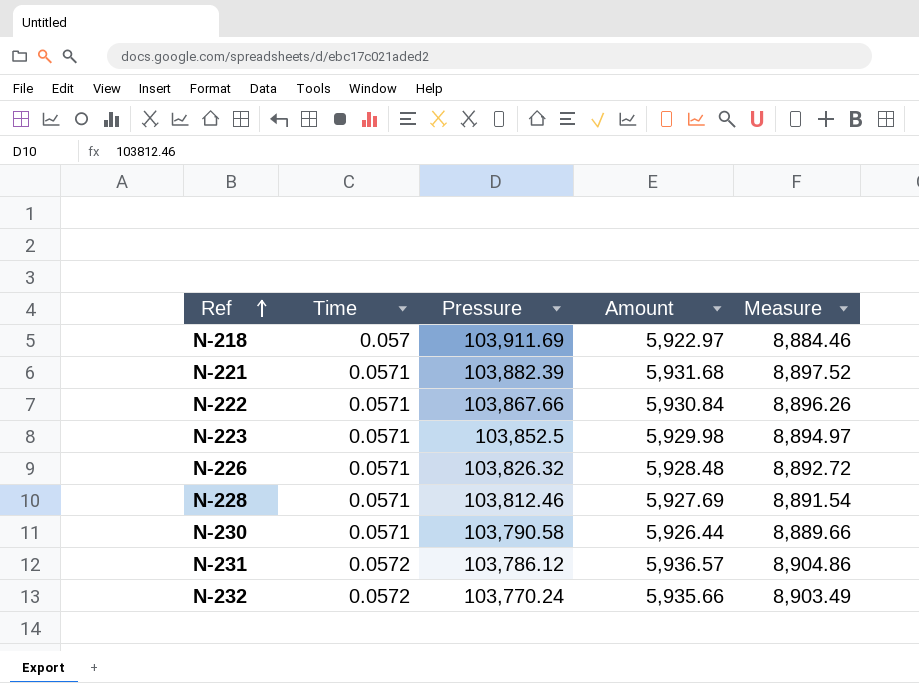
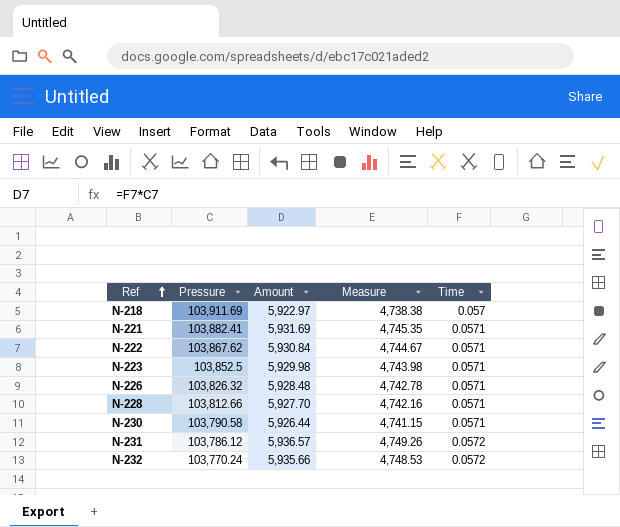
column Measure | formula: [Amount] * 1.5 -> [Amount] * 0.8
column Time | position: 2 -> 5
N-221 | Pressure: 103,882.39 -> 103,882.41
N-221 | Amount: 5,931.68 -> 5,931.69
N-222 | Pressure: 103,867.66 -> 103,867.62
N-228 | Pressure: 103,812.46 -> 103,812.66
N-228 | Amount: 5,927.69 -> 5,927.70

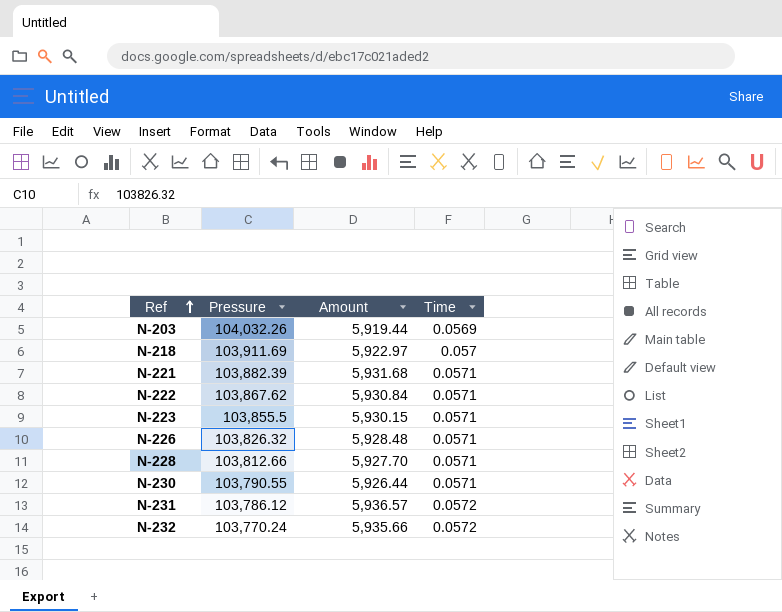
column Measure | formula: [Amount] * 0.8 -> none
row N-203: none -> 104,032.26 | 5,919.44 | 0.0569
N-221 | Pressure: 103,882.41 -> 103,882.39
N-221 | Amount: 5,931.69 -> 5,931.68
N-223 | Pressure: 103,852.5 -> 103,855.5
N-223 | Amount: 5,929.98 -> 5,930.15
N-230 | Pressure: 103,790.58 -> 103,790.55

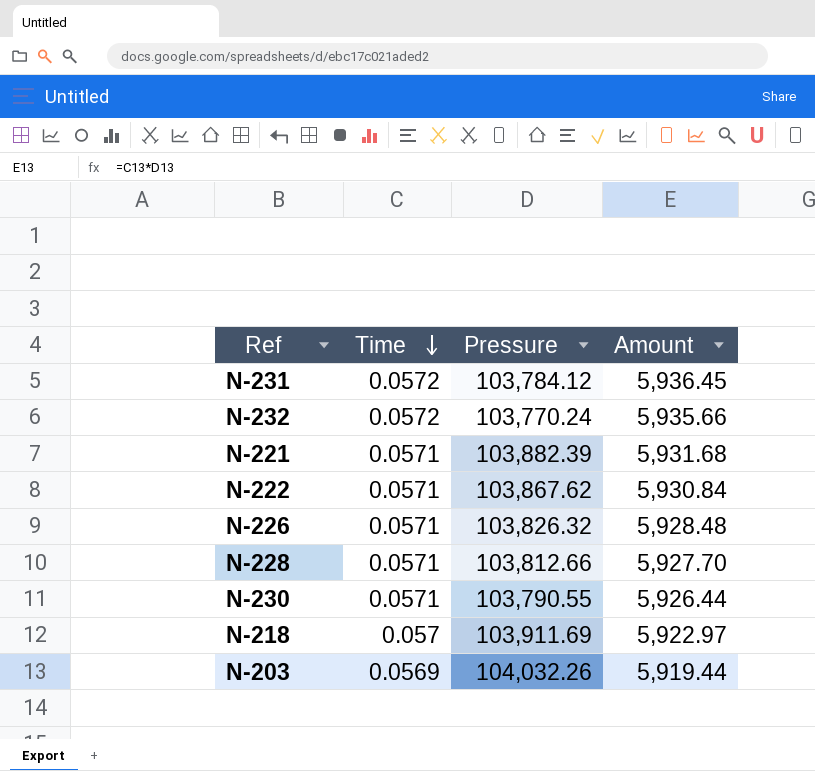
row order: Ref ascending -> Time descending
column Time | position: 4 -> 2
row N-223: 103,855.5 | 5,930.15 | 0.0571 -> none
N-231 | Pressure: 103,786.12 -> 103,784.12
N-231 | Amount: 5,936.57 -> 5,936.45

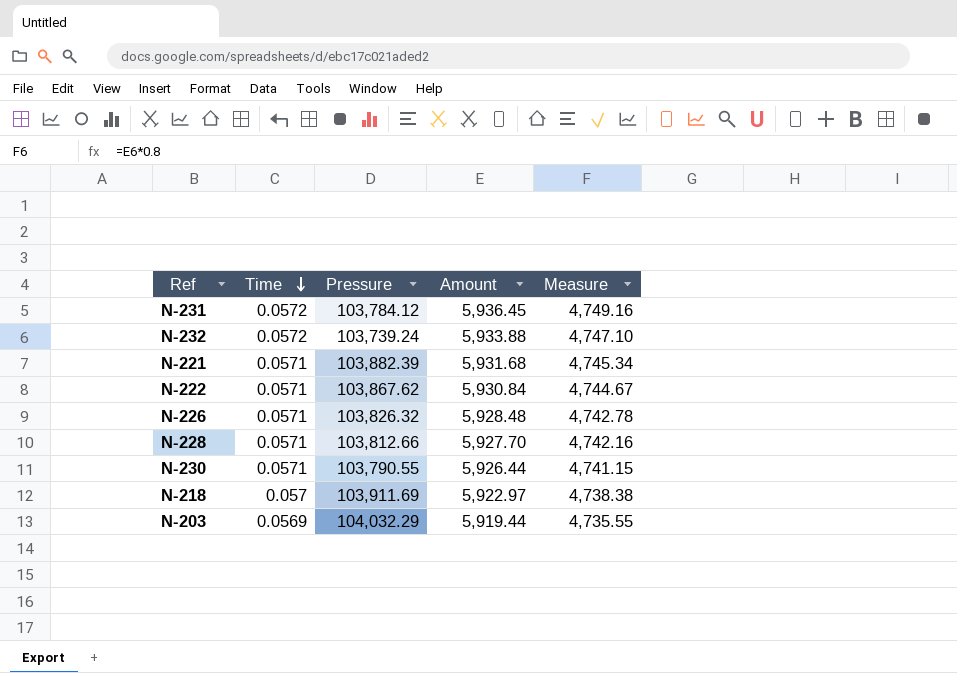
column Measure | formula: none -> [Amount] * 0.8
N-232 | Pressure: 103,770.24 -> 103,739.24
N-232 | Amount: 5,935.66 -> 5,933.88
N-203 | Pressure: 104,032.26 -> 104,032.29

